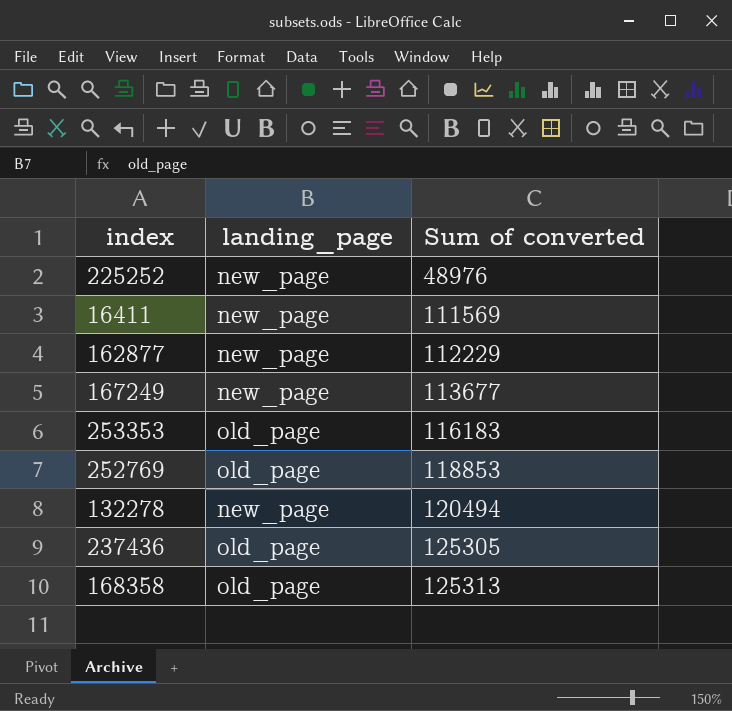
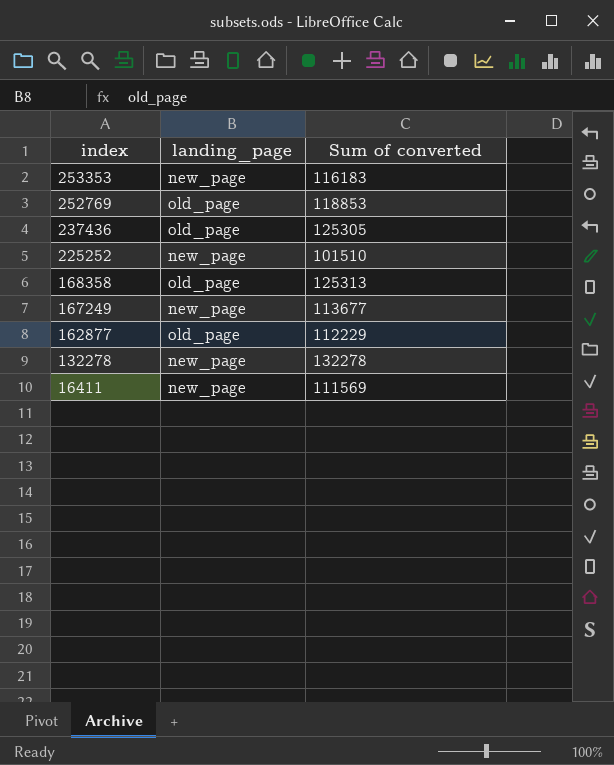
row order: Sum of converted ascending -> index descending
253353 | landing_page: old_page -> new_page
225252 | Sum of converted: 48976 -> 101510
162877 | landing_page: new_page -> old_page
132278 | Sum of converted: 120494 -> 132278

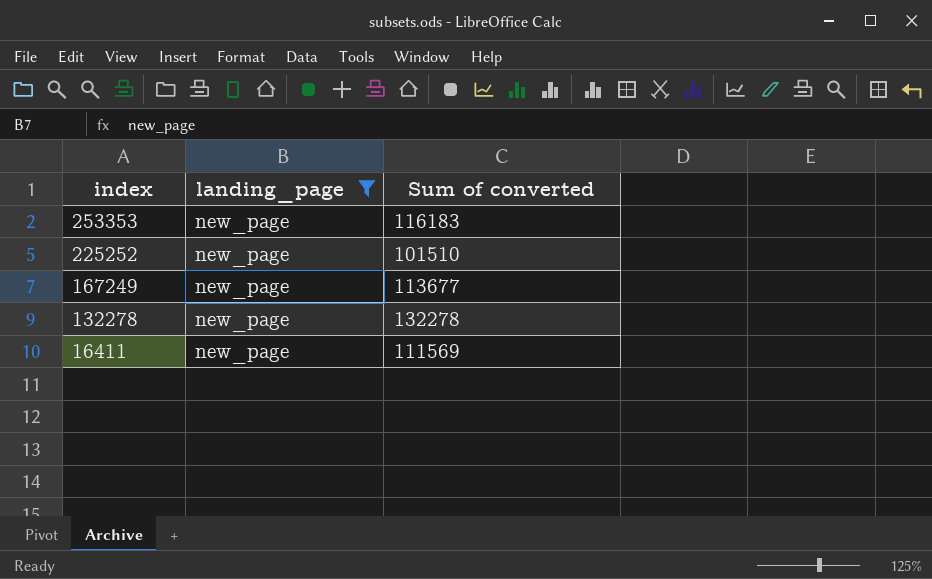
filter: none -> landing_page = new_page

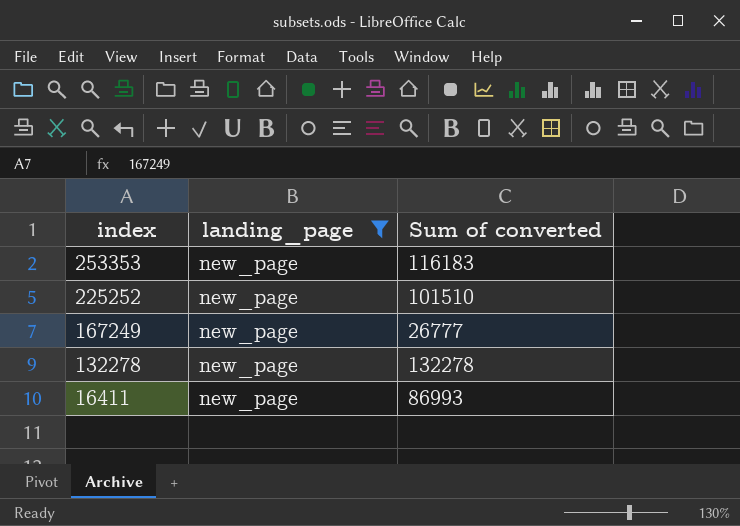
167249 | Sum of converted: 113677 -> 26777
16411 | Sum of converted: 111569 -> 86993

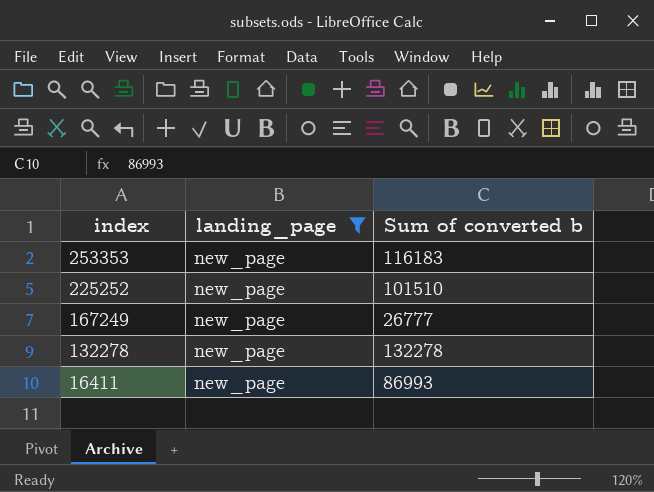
column name: Sum of converted -> Sum of converted b

